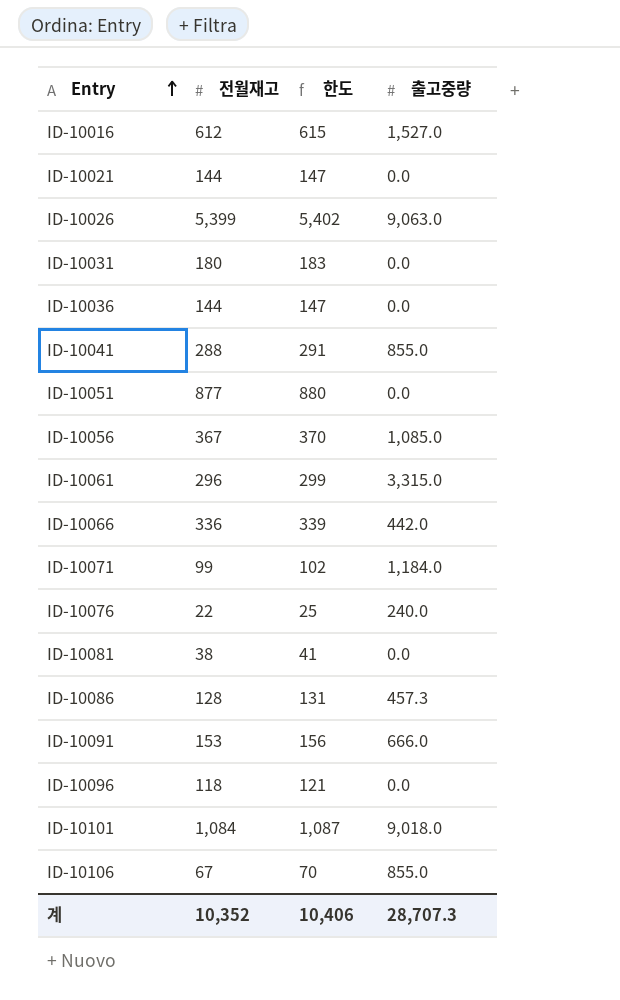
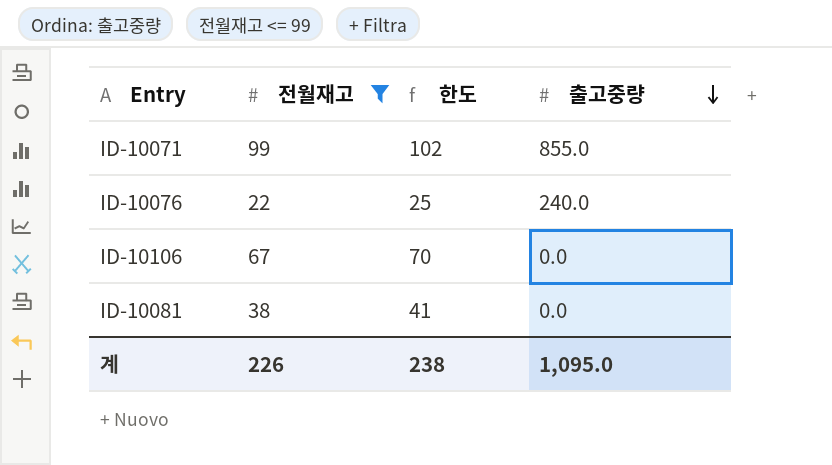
filter: none -> 전월재고 <= 99
row order: Entry ascending -> 출고중량 descending
ID-10071 | 출고중량: 1,184.0 -> 855.0
ID-10106 | 출고중량: 855.0 -> 0.0
계 | 전월재고: 10,352 -> 226
계 | 한도: 10,406 -> 238
계 | 출고중량: 28,707.3 -> 1,095.0

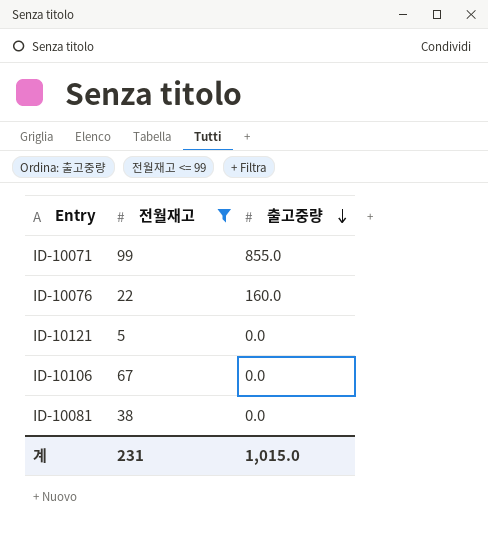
column 한도 | formula: [전월재고] + 3 -> none
ID-10076 | 출고중량: 240.0 -> 160.0
row ID-10121: none -> 5 | 0.0
계 | 전월재고: 226 -> 231
계 | 출고중량: 1,095.0 -> 1,015.0

